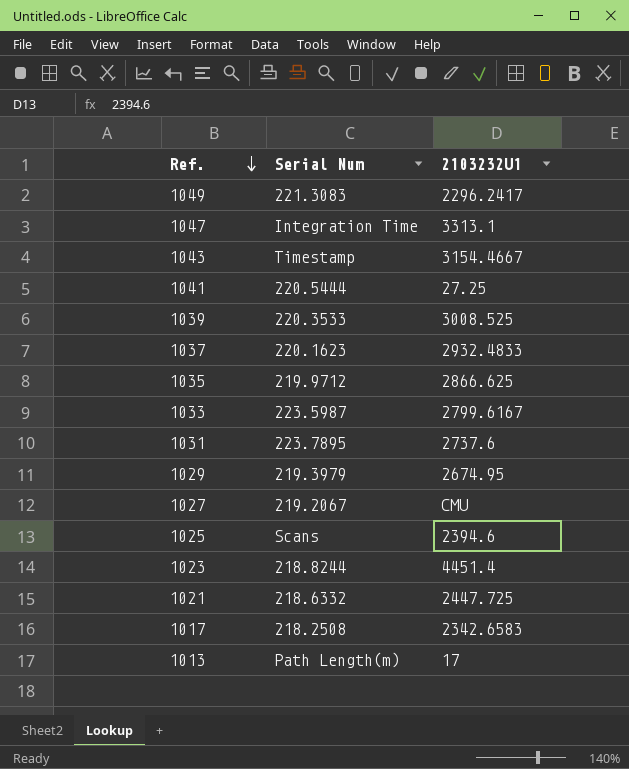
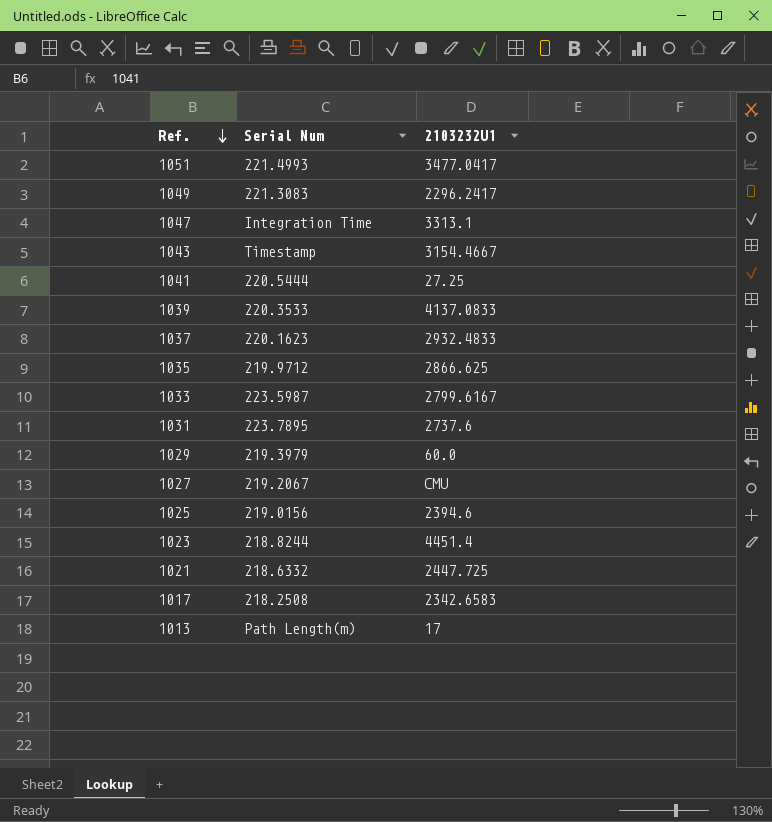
row 1051: none -> 221.4993 | 3477.0417
1039 | 2103232U1: 3008.525 -> 4137.0833
1029 | 2103232U1: 2674.95 -> 60.0
1025 | Serial Num: Scans -> 219.0156

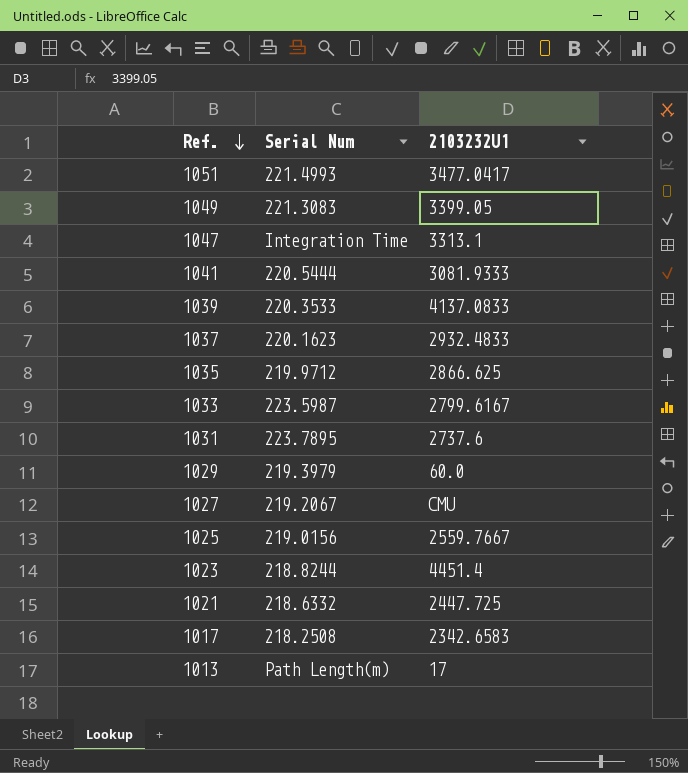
row 1043: Timestamp | 3154.4667 -> none
1049 | 2103232U1: 2296.2417 -> 3399.05
1041 | 2103232U1: 27.25 -> 3081.9333
1025 | 2103232U1: 2394.6 -> 2559.7667

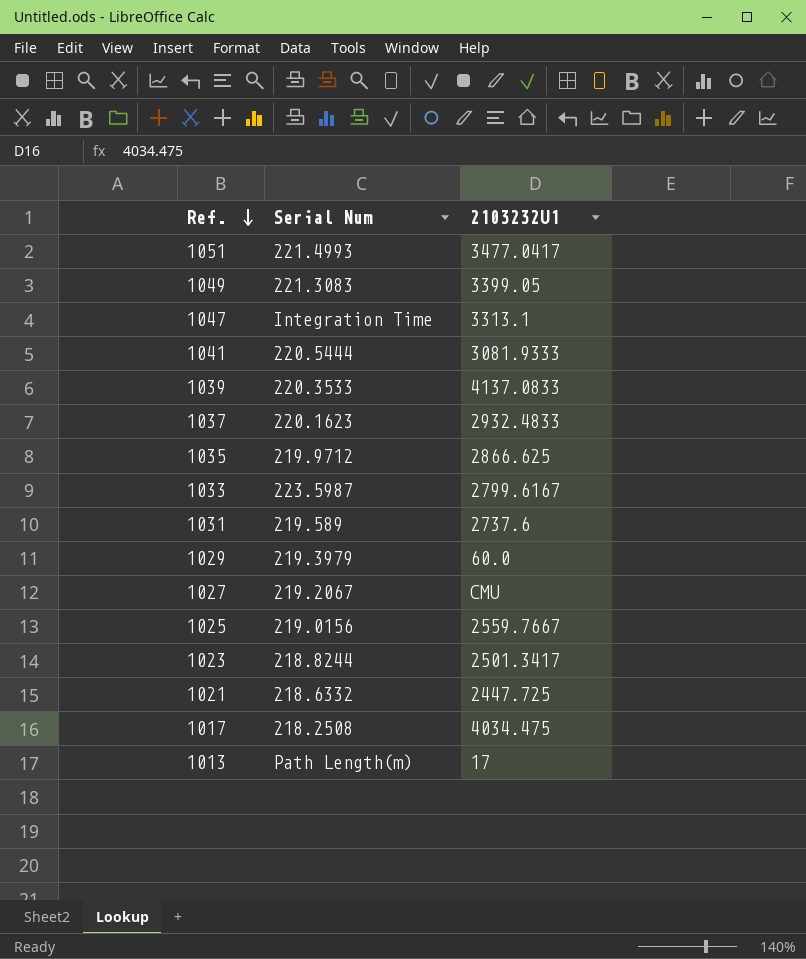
1031 | Serial Num: 223.7895 -> 219.589
1023 | 2103232U1: 4451.4 -> 2501.3417
1017 | 2103232U1: 2342.6583 -> 4034.475

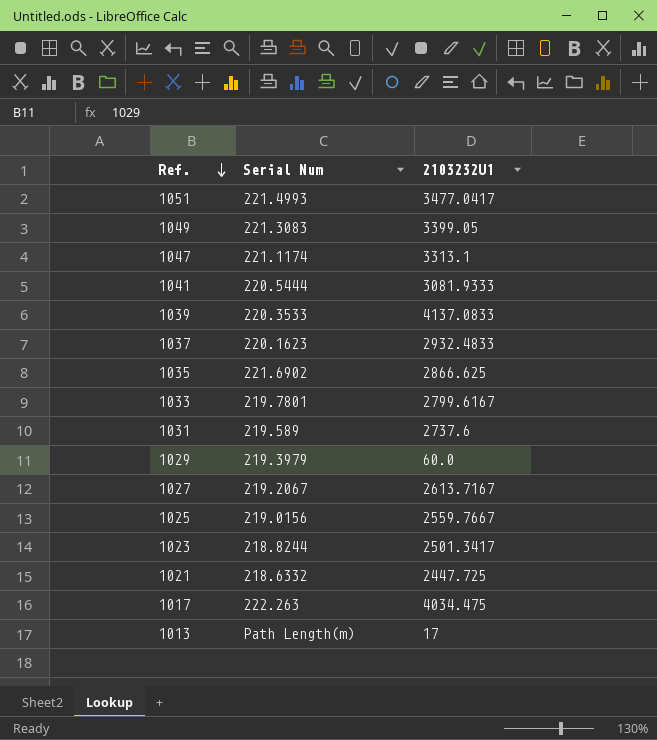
1047 | Serial Num: Integration Time -> 221.1174
1035 | Serial Num: 219.9712 -> 221.6902
1033 | Serial Num: 223.5987 -> 219.7801
1027 | 2103232U1: CMU -> 2613.7167
1017 | Serial Num: 218.2508 -> 222.263

